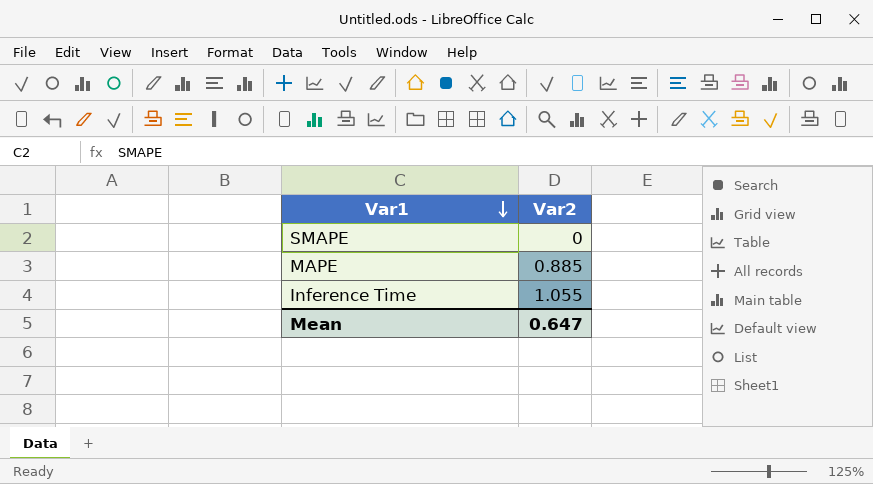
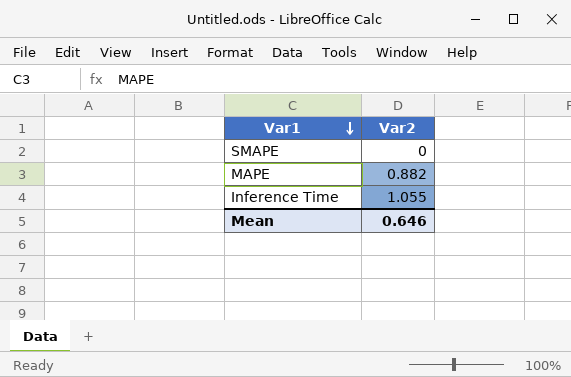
MAPE | Var2: 0.885 -> 0.882
Mean | Var2: 0.647 -> 0.646

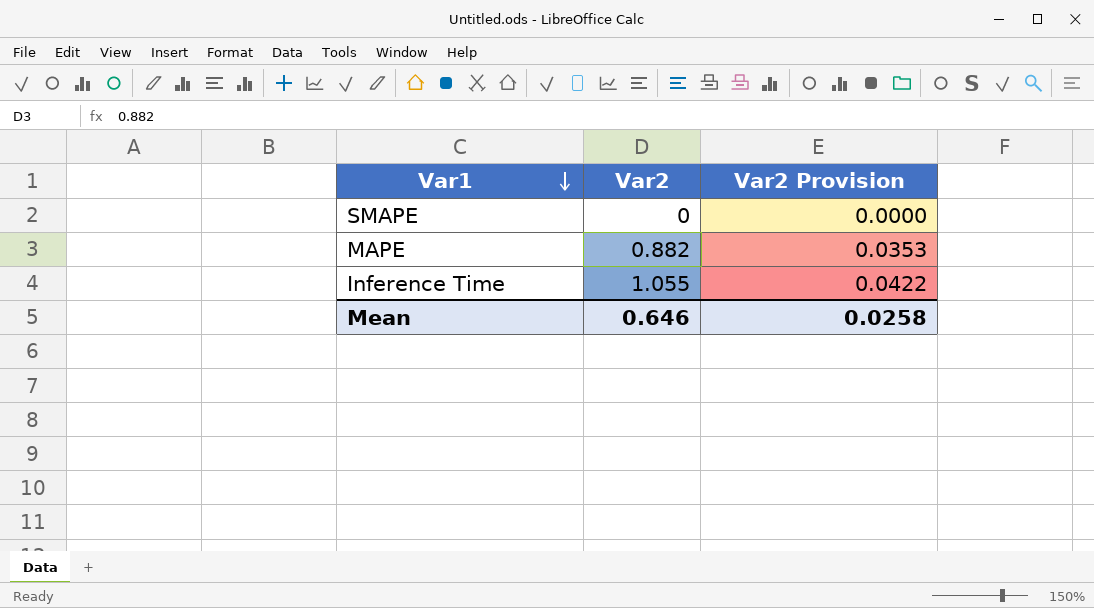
column Var2 Provision | formula: none -> [Var2] * 0.04

